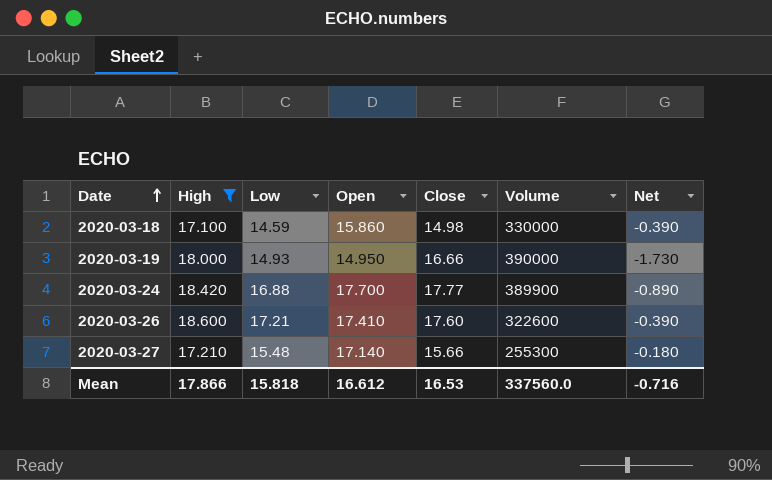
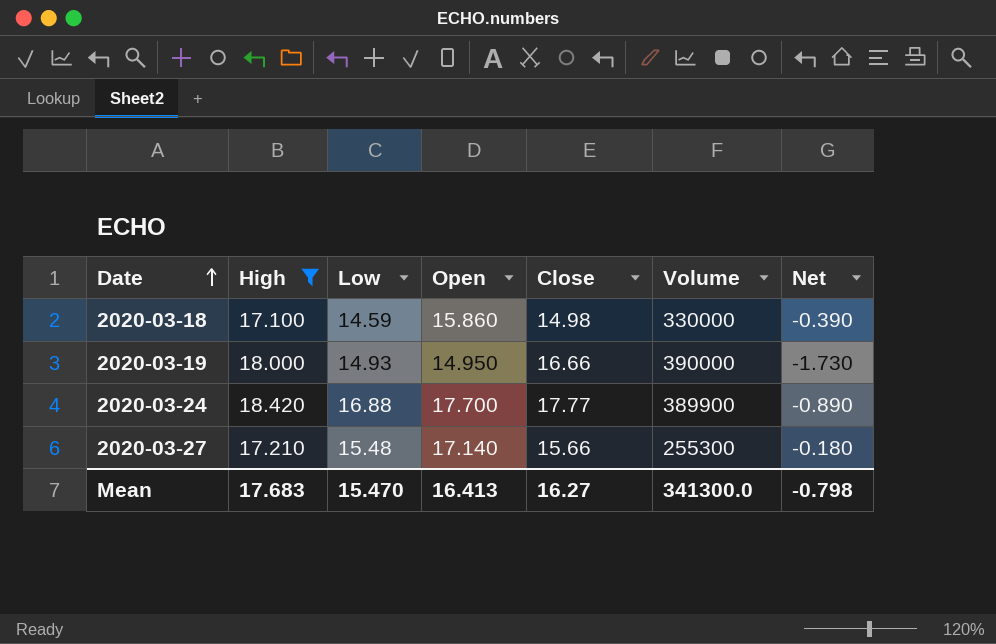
row 2020-03-26: 18.600 | 17.21 | 17.410 | 17.60 | 322600 | -0.390 -> none
Mean | High: 17.866 -> 17.683
Mean | Low: 15.818 -> 15.470
Mean | Open: 16.612 -> 16.413
Mean | Close: 16.53 -> 16.27
Mean | Volume: 337560.0 -> 341300.0
Mean | Net: -0.716 -> -0.798

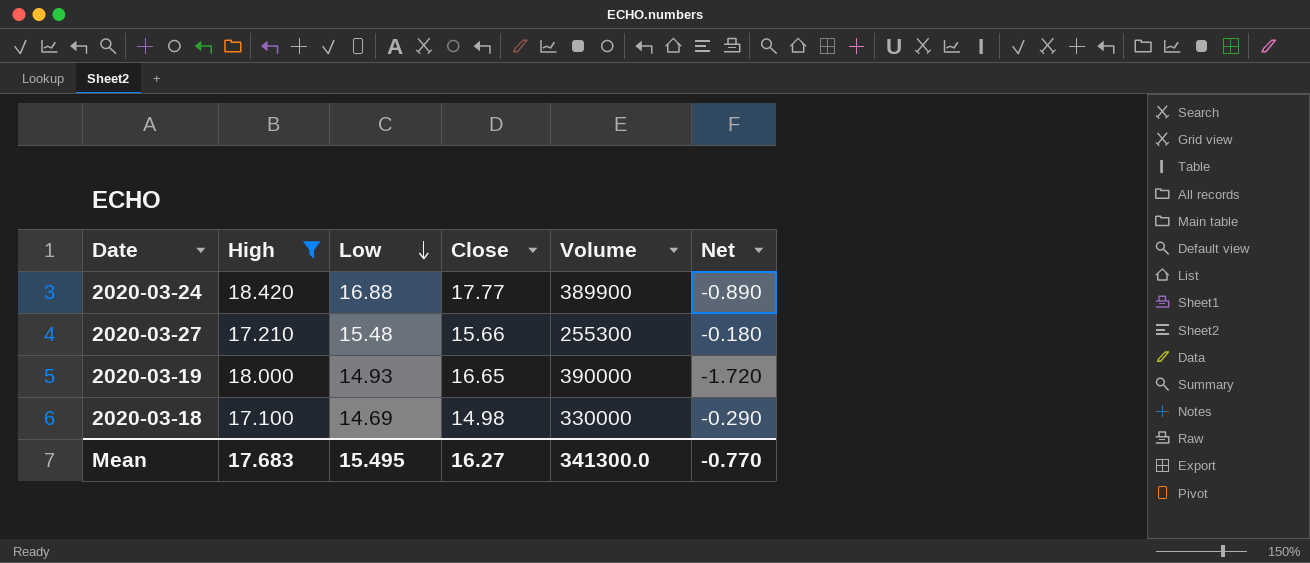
row order: Date ascending -> Low descending
column Open | position: 4 -> none
2020-03-19 | Close: 16.66 -> 16.65
2020-03-19 | Net: -1.730 -> -1.720
2020-03-18 | Low: 14.59 -> 14.69
2020-03-18 | Net: -0.390 -> -0.290
Mean | Low: 15.470 -> 15.495
Mean | Net: -0.798 -> -0.770

